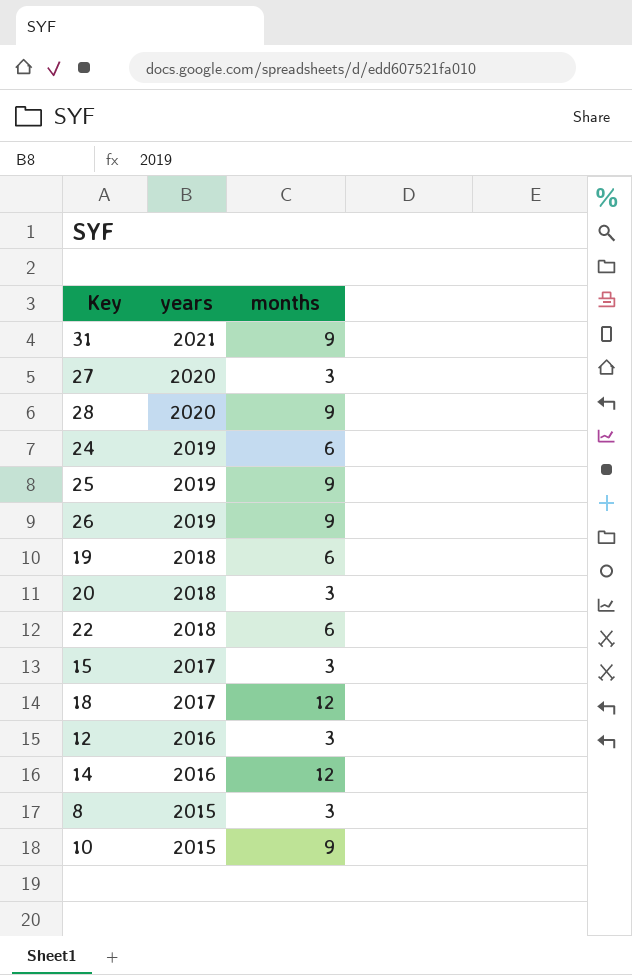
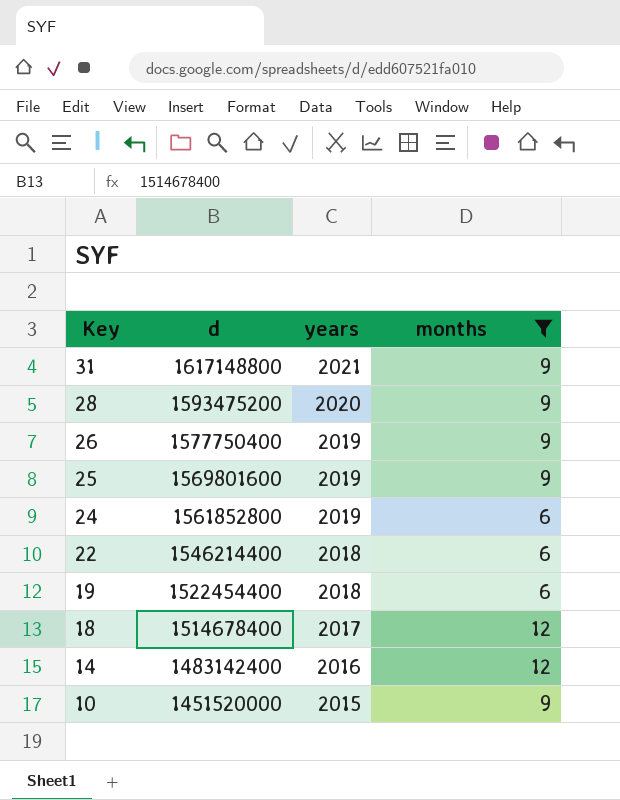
filter: none -> months != 3
row order: years descending -> Key descending
column d | position: none -> 2

